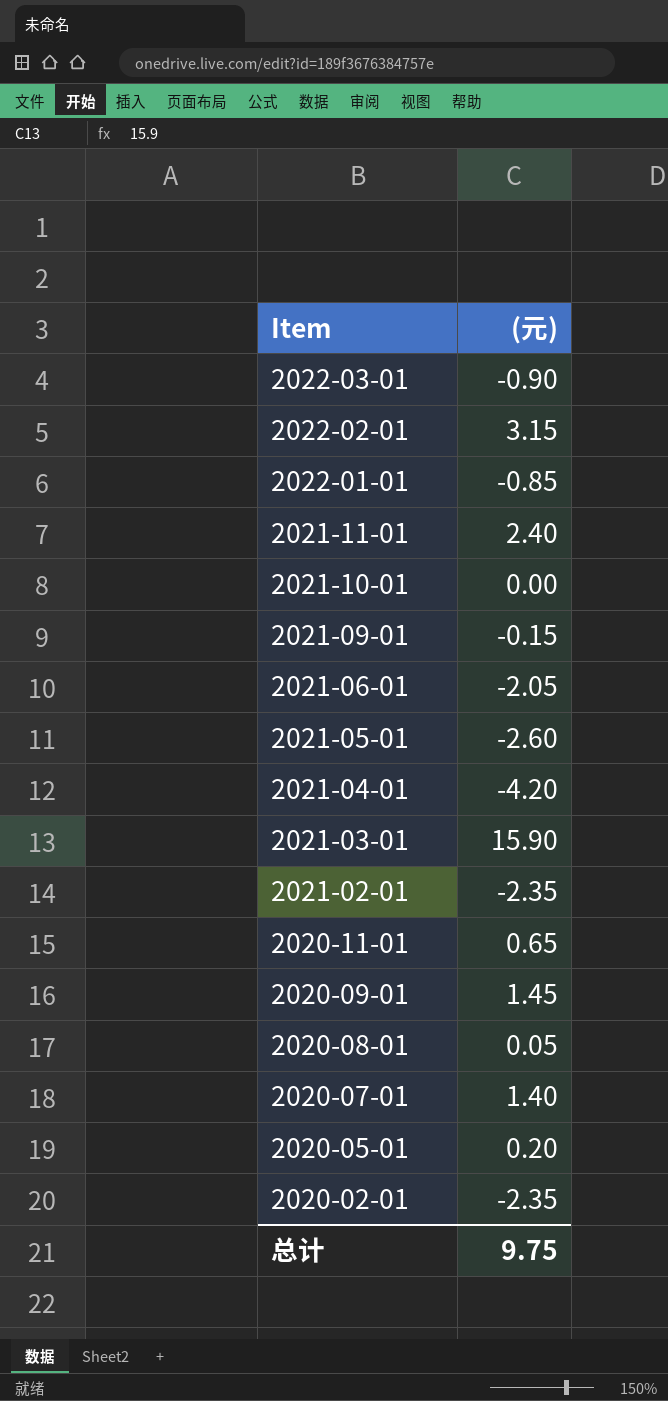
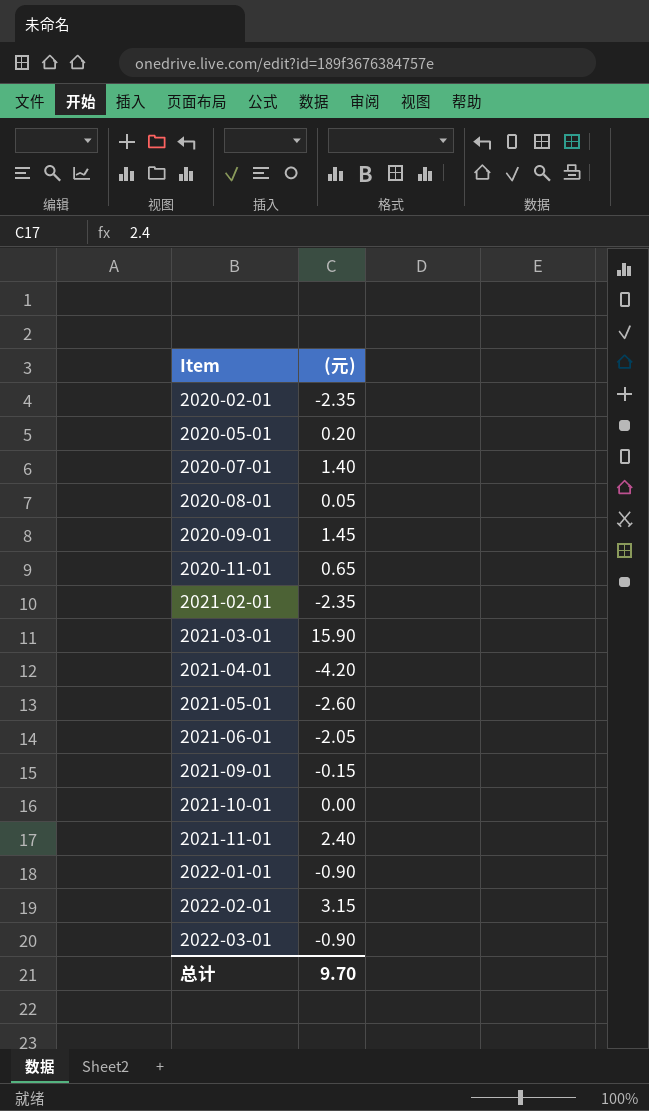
row order: Item descending -> Item ascending
2022-01-01 | (元): -0.85 -> -0.90
总计 | (元): 9.75 -> 9.70

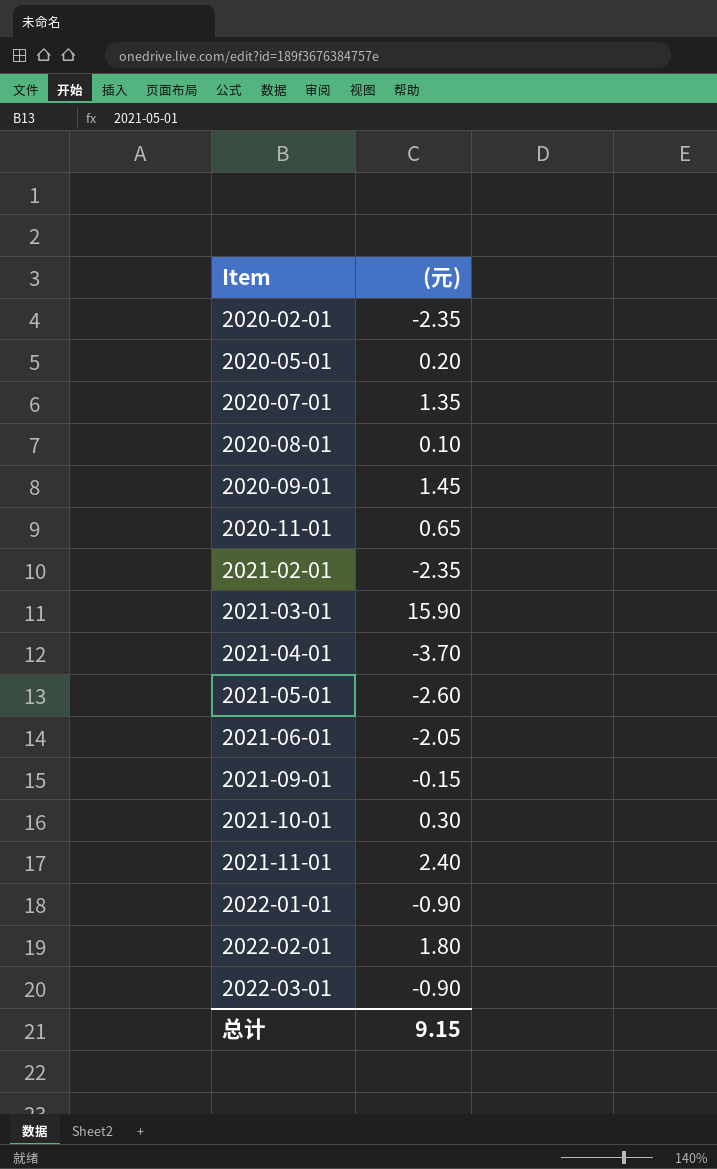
2020-07-01 | (元): 1.40 -> 1.35
2020-08-01 | (元): 0.05 -> 0.10
2021-04-01 | (元): -4.20 -> -3.70
2021-10-01 | (元): 0.00 -> 0.30
2022-02-01 | (元): 3.15 -> 1.80
总计 | (元): 9.70 -> 9.15

